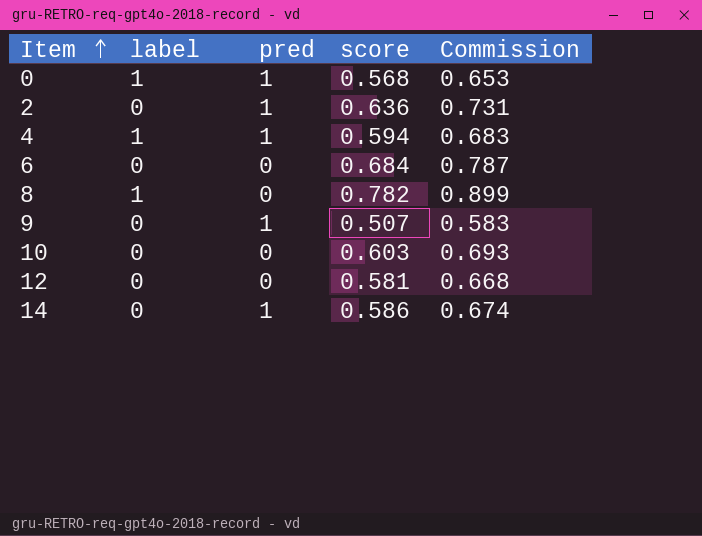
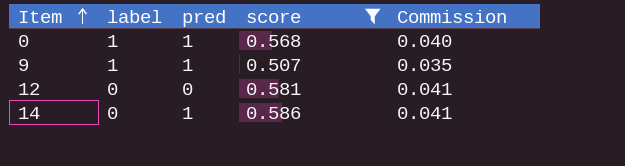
filter: none -> score <= 0.586
column Commission | formula: [score] * 1.15 -> [score] * 0.07
9 | label: 0 -> 1

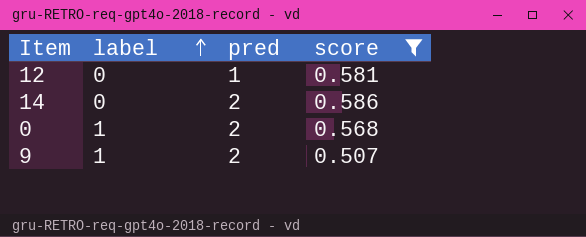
row order: Item ascending -> label ascending
column Commission | formula: [score] * 0.07 -> none
12 | pred: 0 -> 1
14 | pred: 1 -> 2
0 | pred: 1 -> 2
9 | pred: 1 -> 2

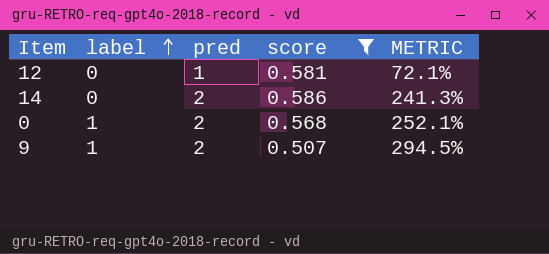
column METRIC | formula: none -> ([pred] - [score]) / [score]

